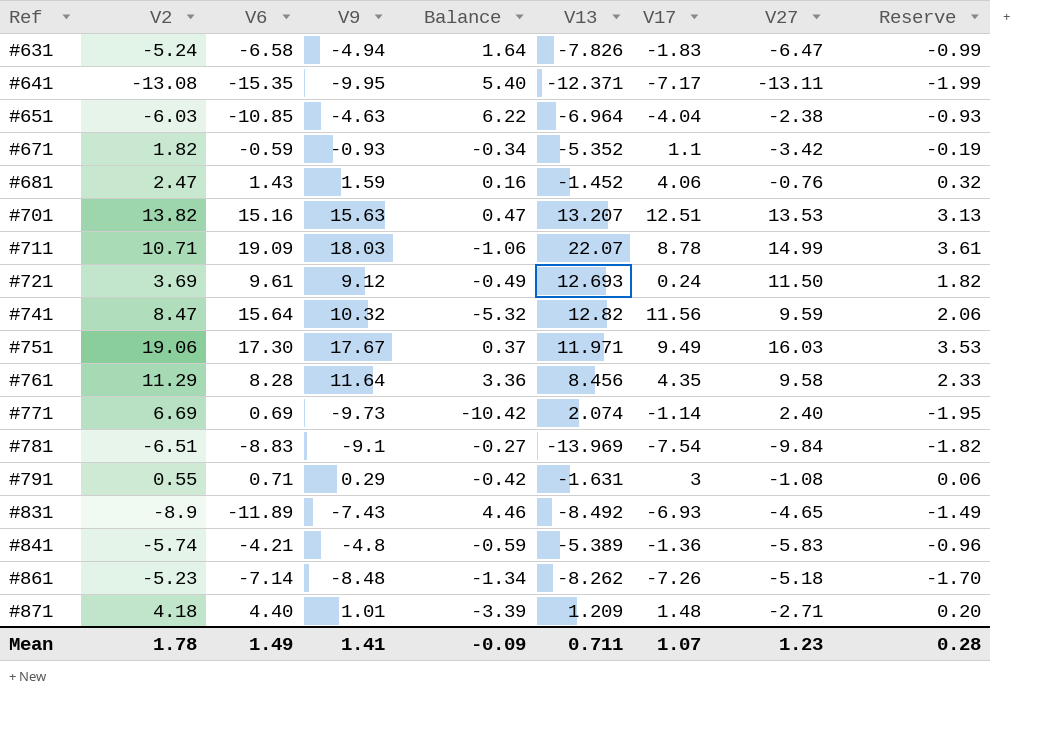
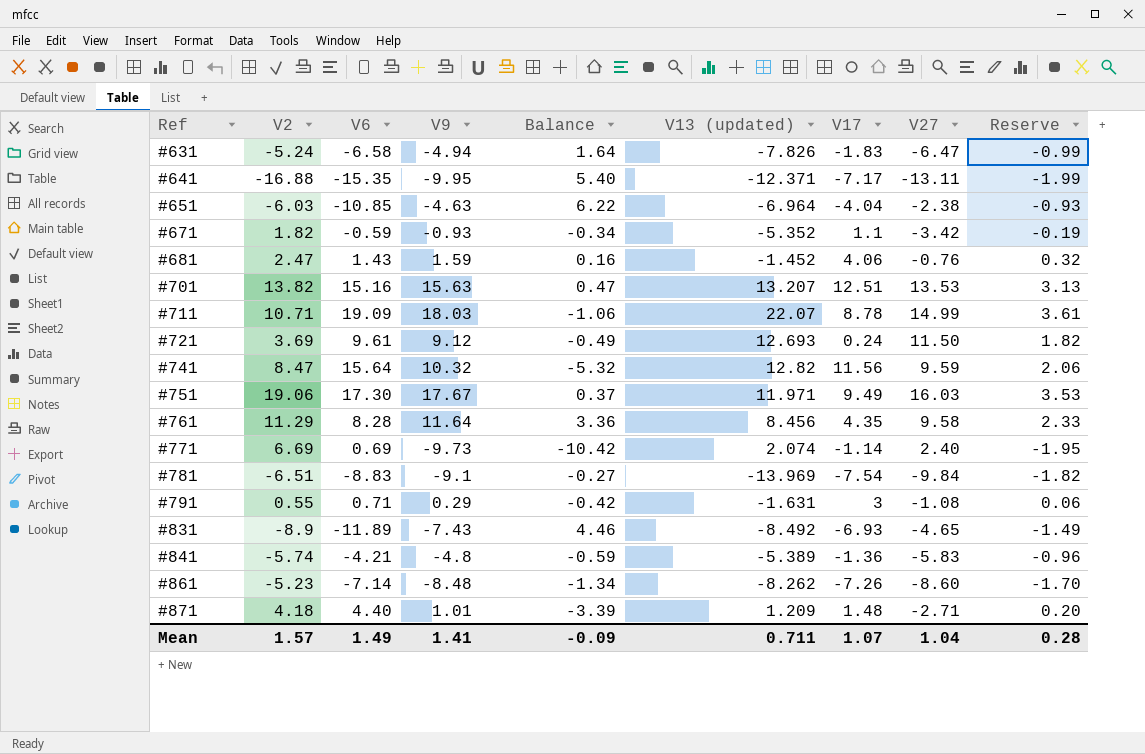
column name: V13 -> V13 (updated)
#641 | V2: -13.08 -> -16.88
#861 | V27: -5.18 -> -8.60
Mean | V2: 1.78 -> 1.57
Mean | V27: 1.23 -> 1.04

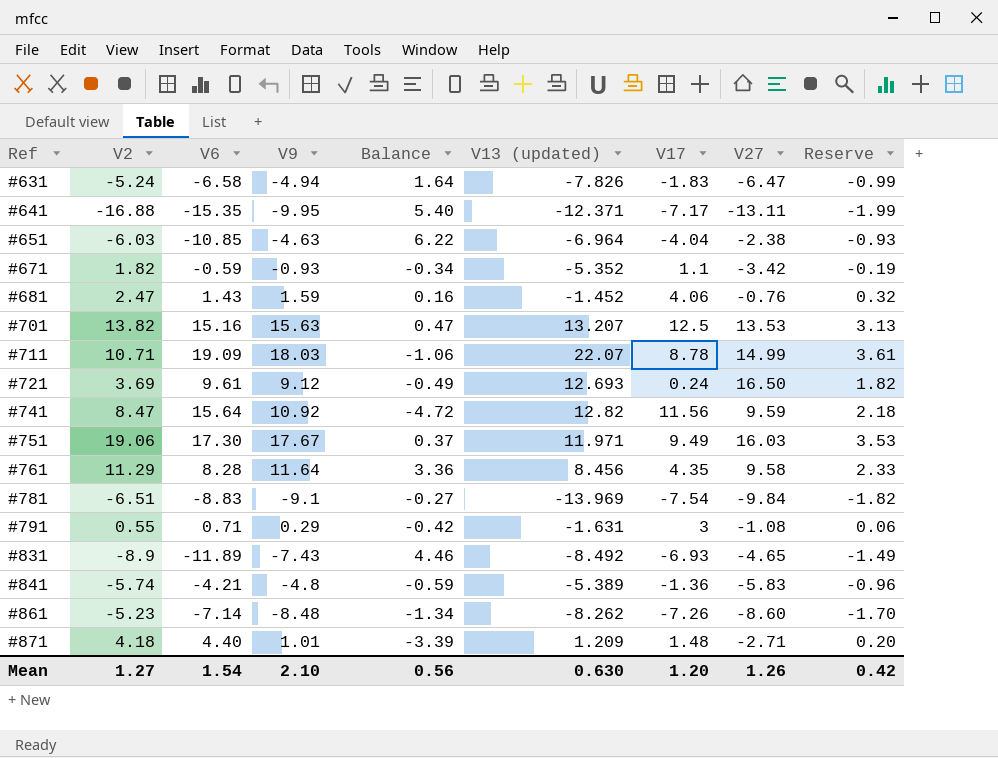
row #771: 6.69 | 0.69 | -9.73 | -10.42 | 2.074 | -1.14 | 2.40 | -1.95 -> none
#701 | V17: 12.51 -> 12.5
#721 | V27: 11.50 -> 16.50
#741 | V9: 10.32 -> 10.92
#741 | Balance: -5.32 -> -4.72
#741 | Reserve: 2.06 -> 2.18
Mean | V2: 1.57 -> 1.27
Mean | V6: 1.49 -> 1.54
Mean | V9: 1.41 -> 2.10
Mean | Balance: -0.09 -> 0.56
Mean | V13 (updated): 0.711 -> 0.630
Mean | V17: 1.07 -> 1.20
Mean | V27: 1.04 -> 1.26
Mean | Reserve: 0.28 -> 0.42

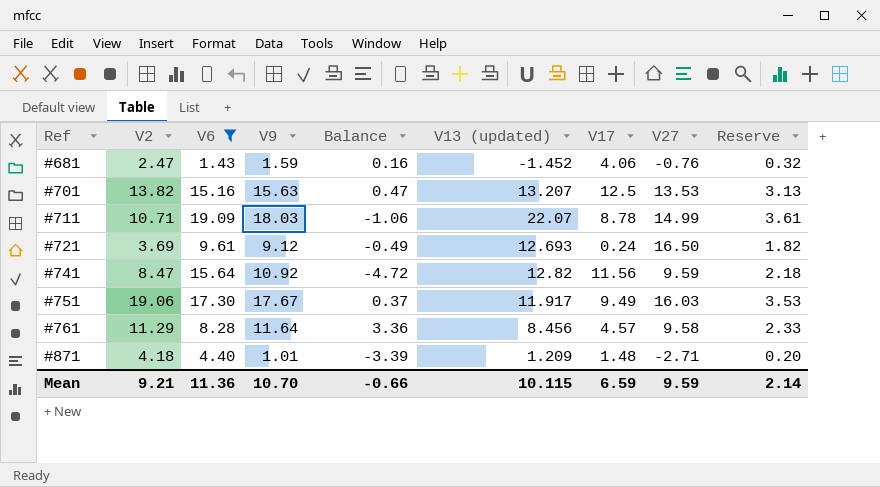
filter: none -> V6 >= 1.43
#751 | V13 (updated): 11.971 -> 11.917
#761 | V17: 4.35 -> 4.57
Mean | V2: 1.27 -> 9.21
Mean | V6: 1.54 -> 11.36
Mean | V9: 2.10 -> 10.70
Mean | Balance: 0.56 -> -0.66
Mean | V13 (updated): 0.630 -> 10.115
Mean | V17: 1.20 -> 6.59
Mean | V27: 1.26 -> 9.59
Mean | Reserve: 0.42 -> 2.14

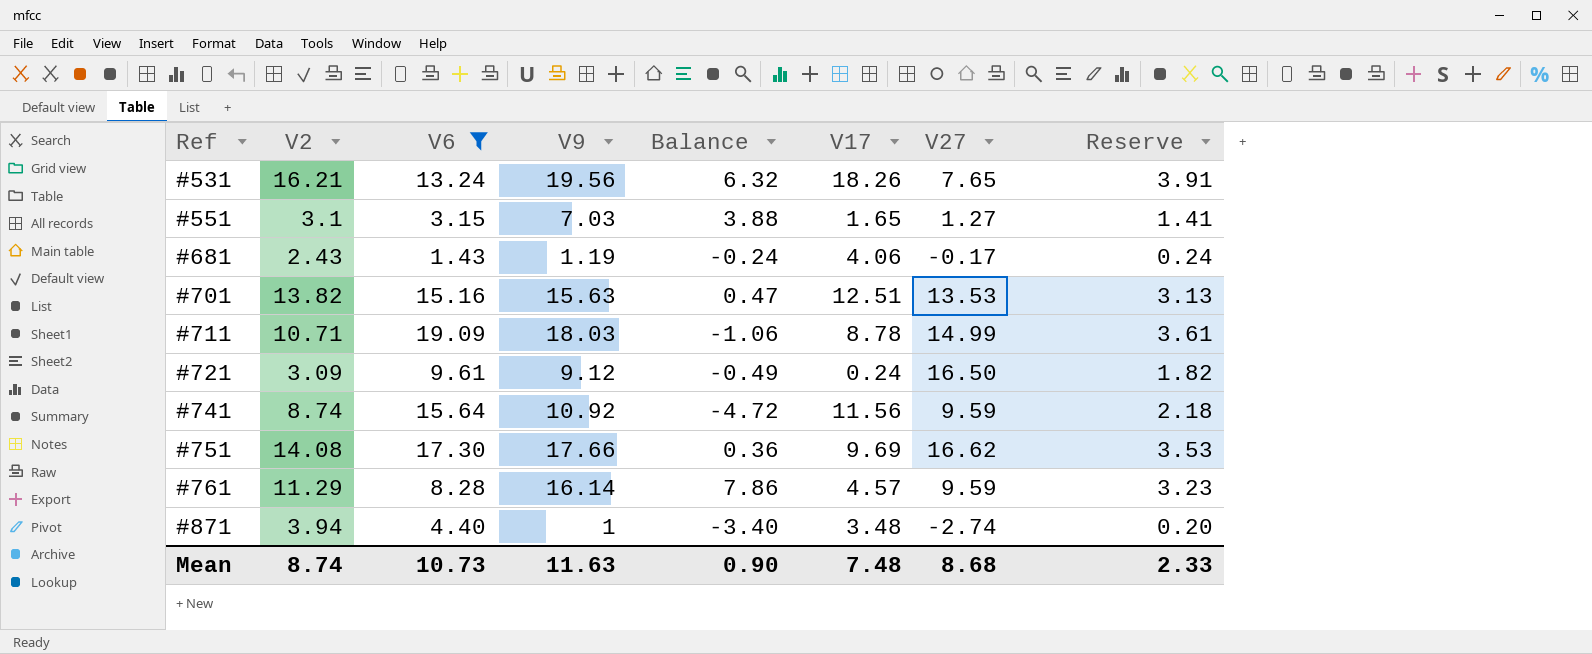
column V13 (updated) | position: 6 -> none
row #531: none -> 16.21 | 13.24 | 19.56 | 6.32 | 18.26 | 7.65 | 3.91
row #551: none -> 3.1 | 3.15 | 7.03 | 3.88 | 1.65 | 1.27 | 1.41
#681 | V2: 2.47 -> 2.43
#681 | V9: 1.59 -> 1.19
#681 | Balance: 0.16 -> -0.24
#681 | V27: -0.76 -> -0.17
#681 | Reserve: 0.32 -> 0.24
#701 | V17: 12.5 -> 12.51
#721 | V2: 3.69 -> 3.09
#741 | V2: 8.47 -> 8.74
#751 | V2: 19.06 -> 14.08
#751 | V9: 17.67 -> 17.66
#751 | Balance: 0.37 -> 0.36
#751 | V17: 9.49 -> 9.69
#751 | V27: 16.03 -> 16.62
#761 | V9: 11.64 -> 16.14
#761 | Balance: 3.36 -> 7.86
#761 | V27: 9.58 -> 9.59
#761 | Reserve: 2.33 -> 3.23
#871 | V2: 4.18 -> 3.94
#871 | V9: 1.01 -> 1
#871 | Balance: -3.39 -> -3.40
#871 | V17: 1.48 -> 3.48
#871 | V27: -2.71 -> -2.74
Mean | V2: 9.21 -> 8.74
Mean | V6: 11.36 -> 10.73
Mean | V9: 10.70 -> 11.63
Mean | Balance: -0.66 -> 0.90
Mean | V17: 6.59 -> 7.48
Mean | V27: 9.59 -> 8.68
Mean | Reserve: 2.14 -> 2.33

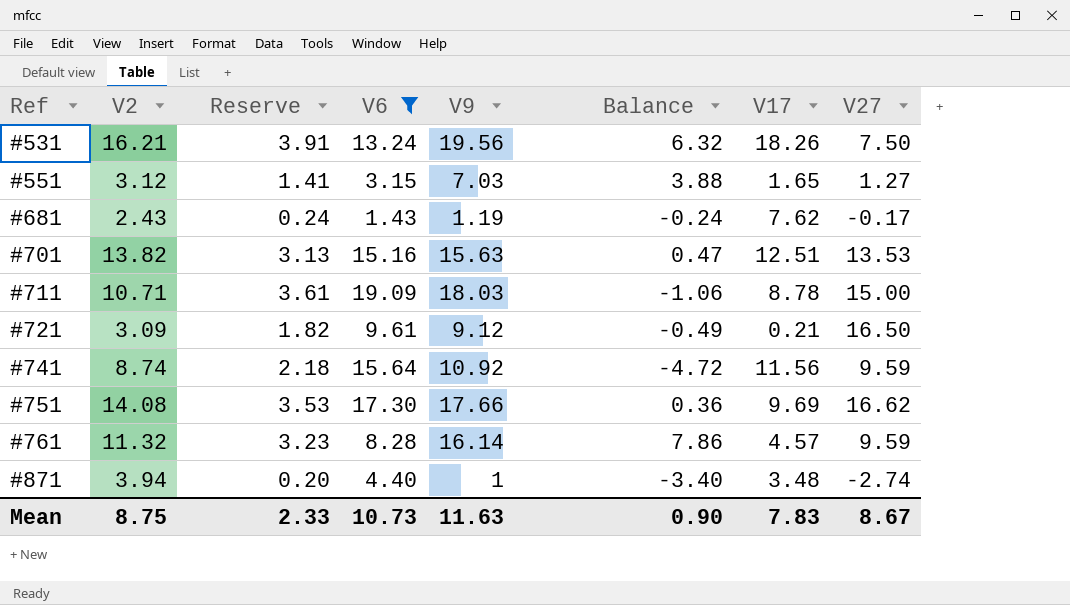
column Reserve | position: 8 -> 3
#531 | V27: 7.65 -> 7.50
#551 | V2: 3.1 -> 3.12
#681 | V17: 4.06 -> 7.62
#711 | V27: 14.99 -> 15.00
#721 | V17: 0.24 -> 0.21
#761 | V2: 11.29 -> 11.32
Mean | V2: 8.74 -> 8.75
Mean | V17: 7.48 -> 7.83
Mean | V27: 8.68 -> 8.67

